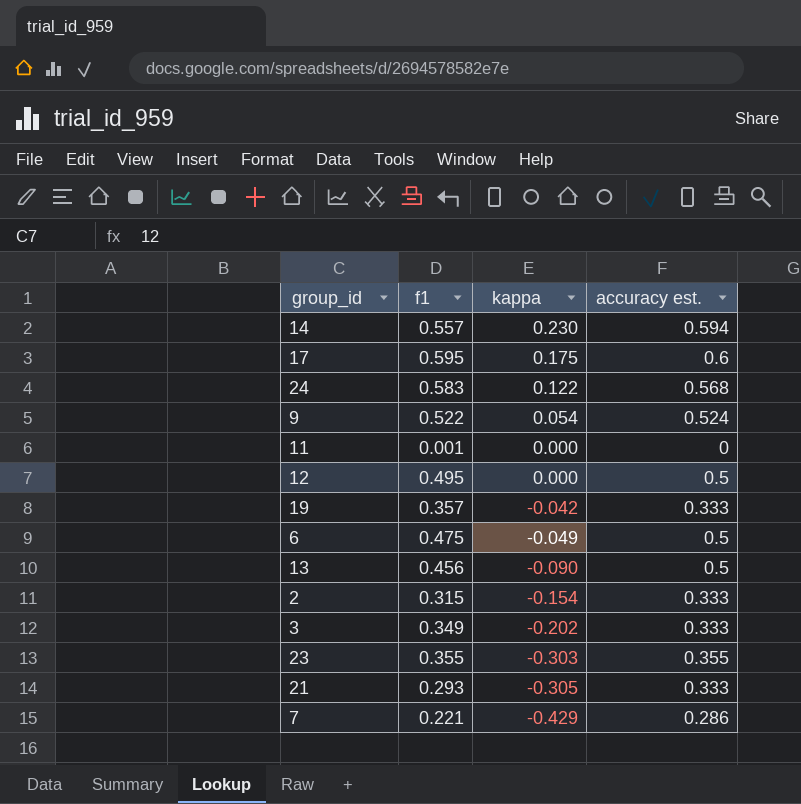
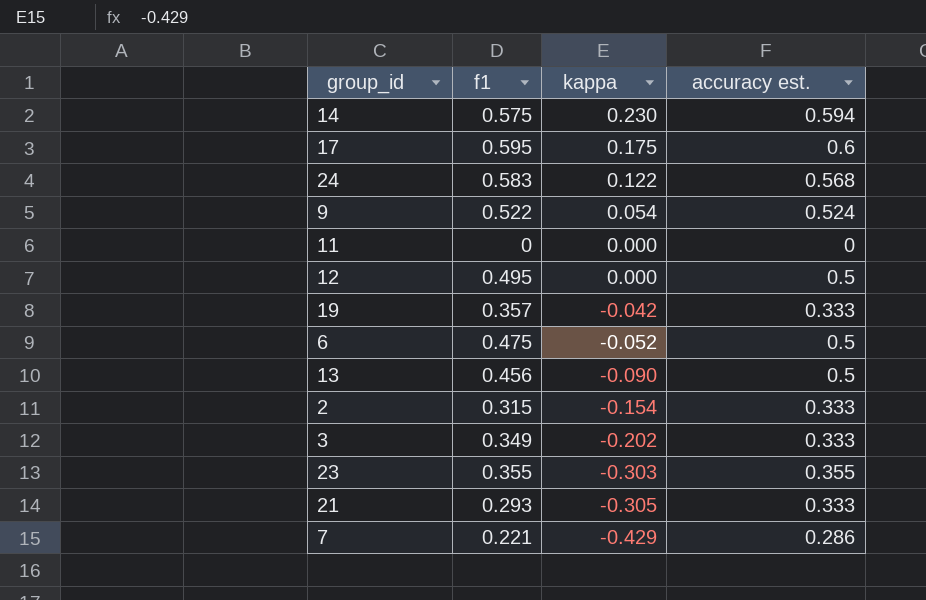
14 | f1: 0.557 -> 0.575
11 | f1: 0.001 -> 0
6 | kappa: -0.049 -> -0.052

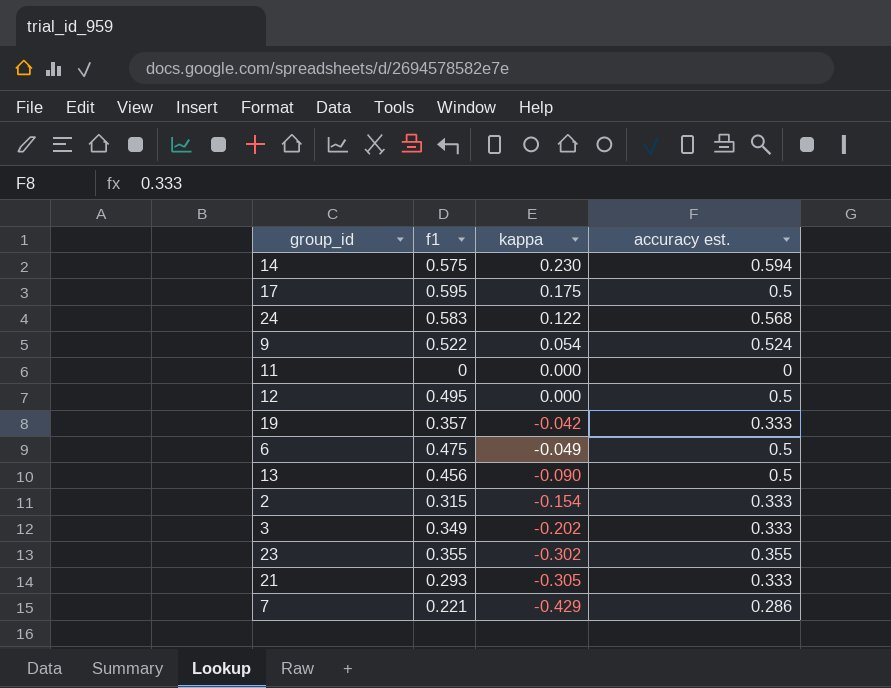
17 | accuracy est.: 0.6 -> 0.5
6 | kappa: -0.052 -> -0.049
23 | kappa: -0.303 -> -0.302

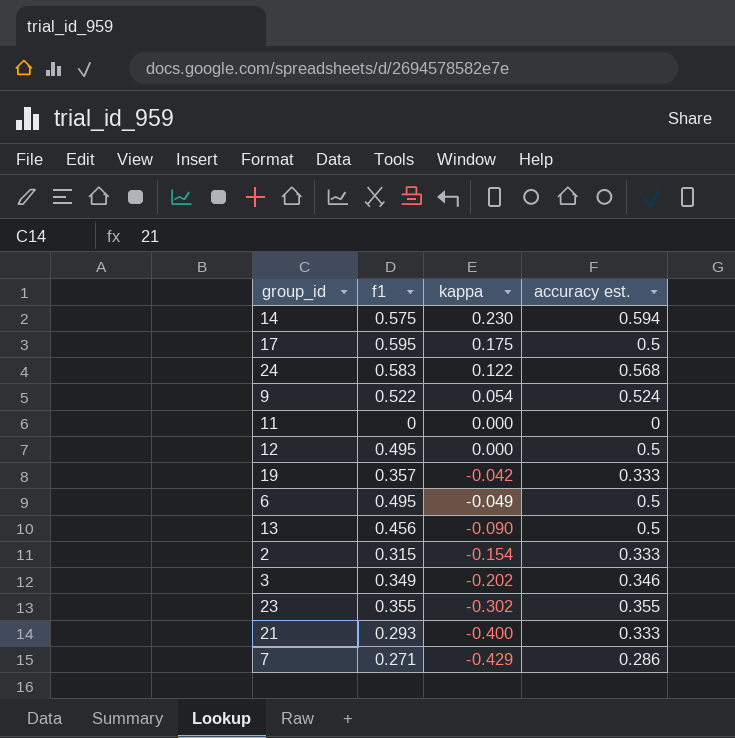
6 | f1: 0.475 -> 0.495
3 | accuracy est.: 0.333 -> 0.346
21 | kappa: -0.305 -> -0.400
7 | f1: 0.221 -> 0.271

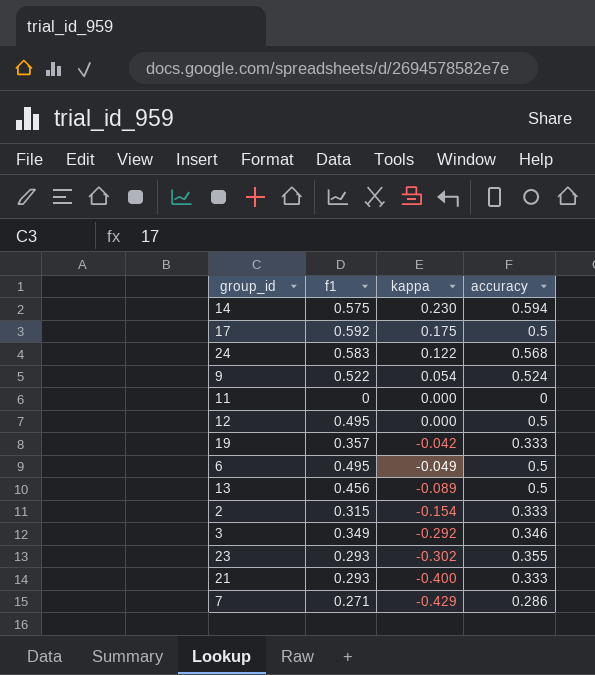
column name: accuracy est. -> accuracy
17 | f1: 0.595 -> 0.592
13 | kappa: -0.090 -> -0.089
3 | kappa: -0.202 -> -0.292
23 | f1: 0.355 -> 0.293

